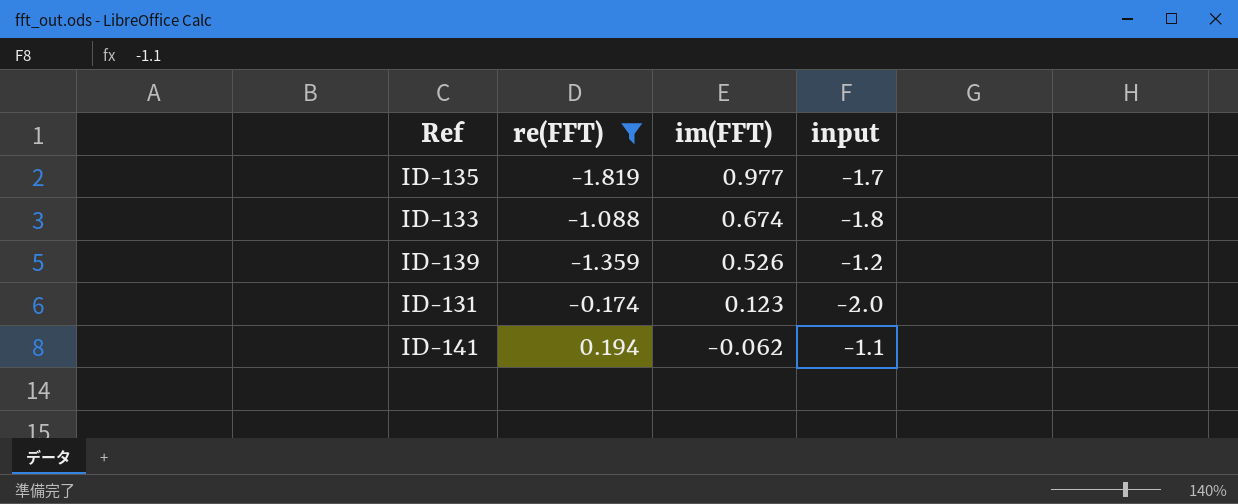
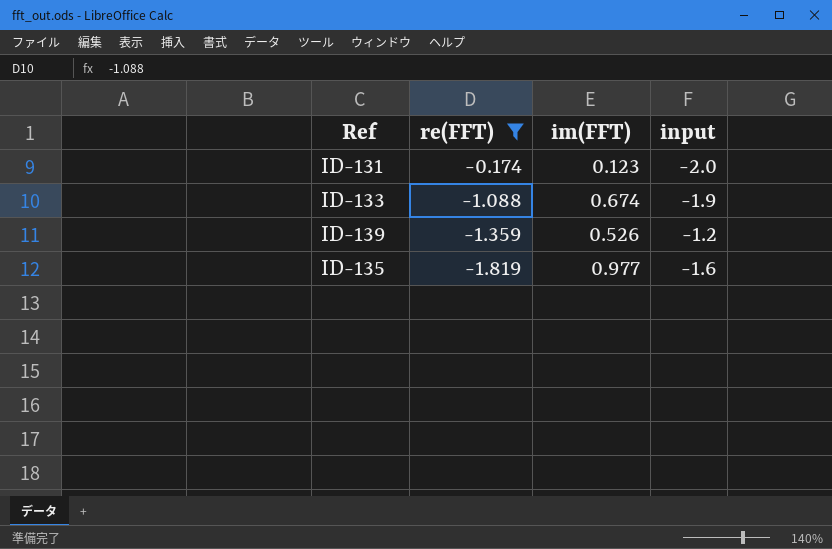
row order: im(FFT) descending -> re(FFT) descending
row ID-141: 0.194 | -0.062 | -1.1 -> none
ID-133 | input: -1.8 -> -1.9
ID-135 | input: -1.7 -> -1.6

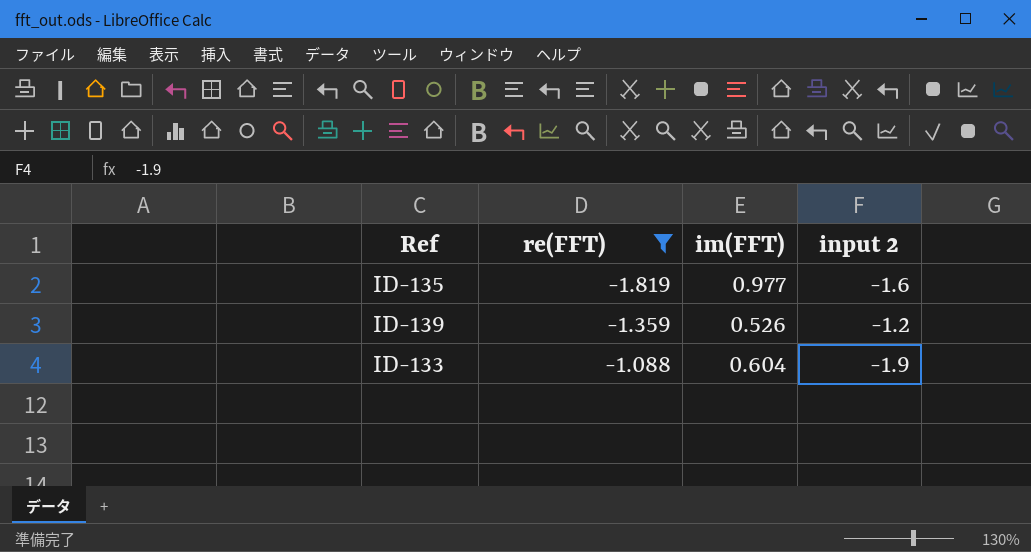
row order: re(FFT) descending -> re(FFT) ascending
column name: input -> input 2
row ID-131: -0.174 | 0.123 | -2.0 -> none
ID-133 | im(FFT): 0.674 -> 0.604

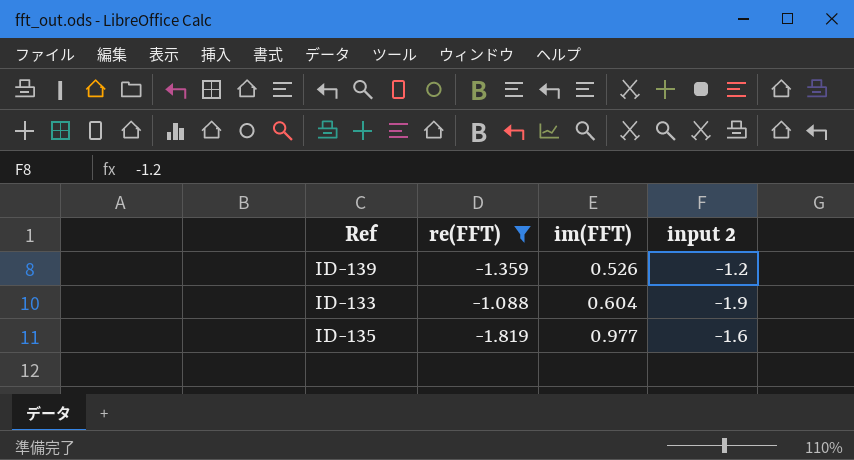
row order: re(FFT) ascending -> im(FFT) ascending

